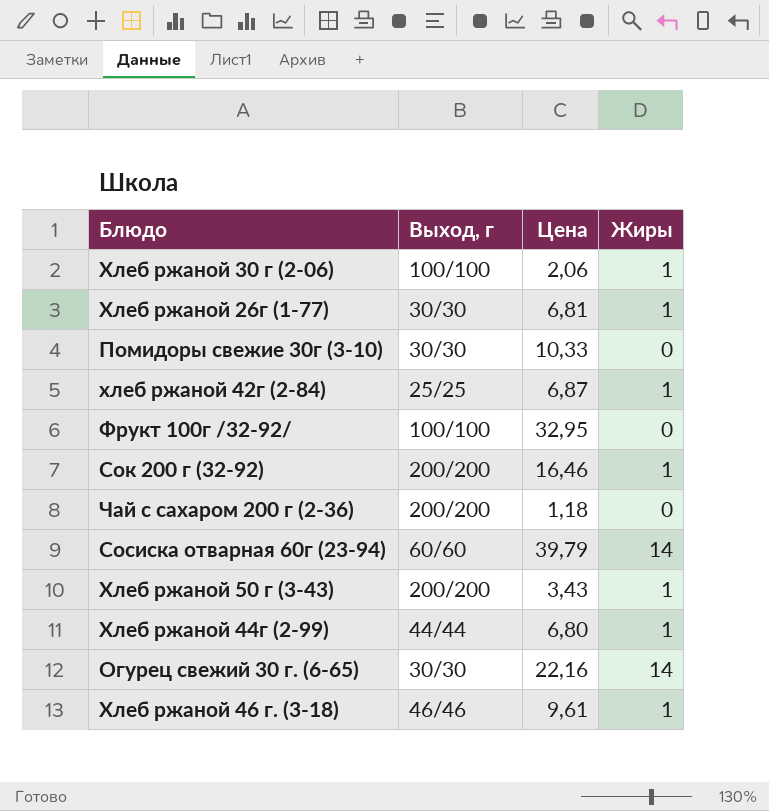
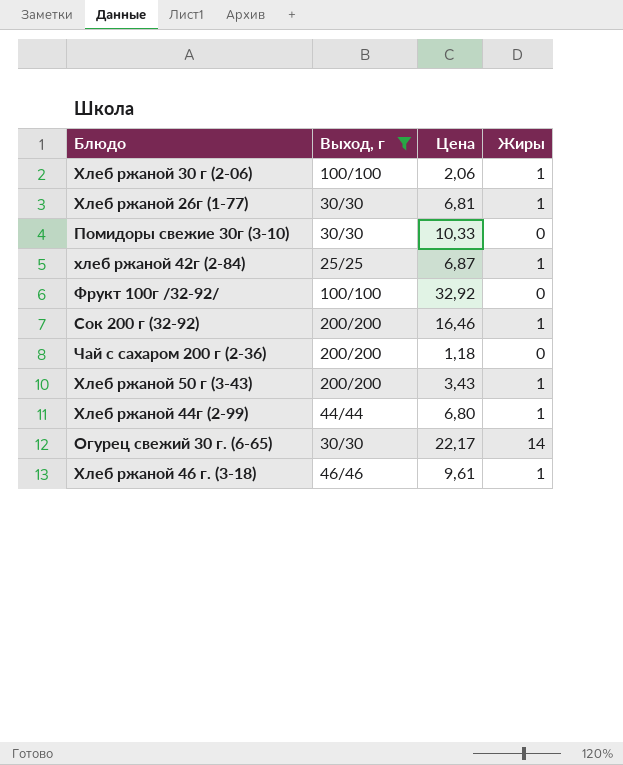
filter: none -> Выход, г != 60/60
Фрукт 100г /32-92/ | Цена: 32,95 -> 32,92
Огурец свежий 30 г. (6-65) | Цена: 22,16 -> 22,17

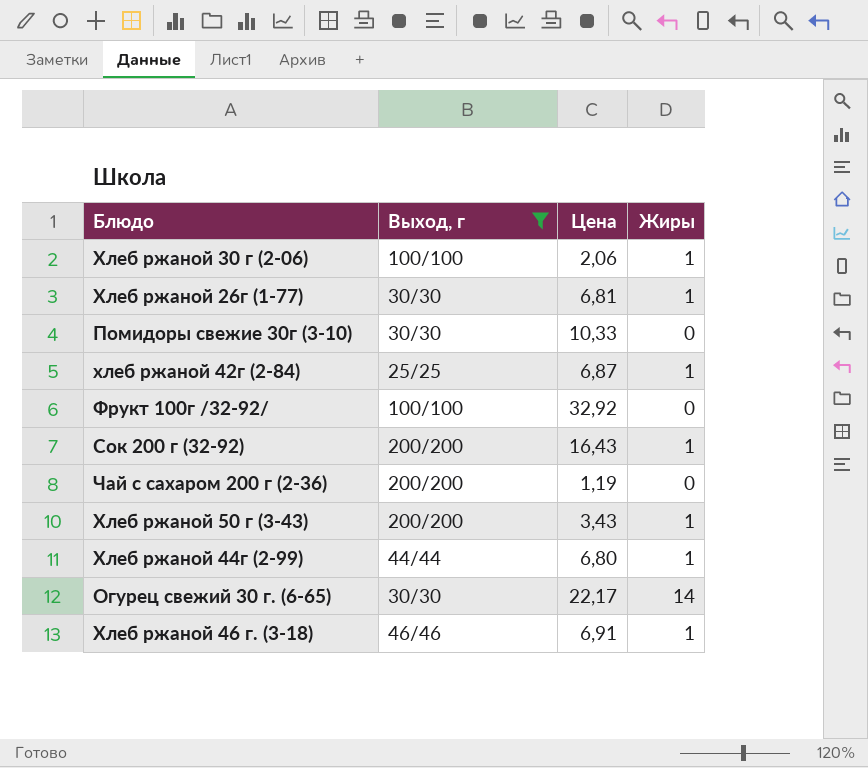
Сок 200 г (32-92) | Цена: 16,46 -> 16,43
Чай с сахаром 200 г (2-36) | Цена: 1,18 -> 1,19
Хлеб ржаной 46 г. (3-18) | Цена: 9,61 -> 6,91

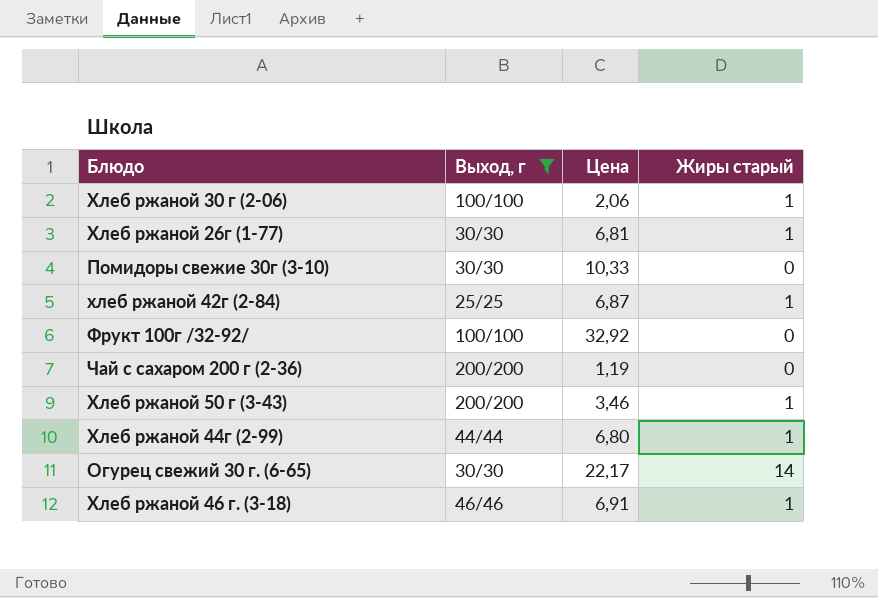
column name: Жиры -> Жиры старый
row Сок 200 г (32-92): 200/200 | 16,43 | 1 -> none
Хлеб ржаной 50 г (3-43) | Цена: 3,43 -> 3,46

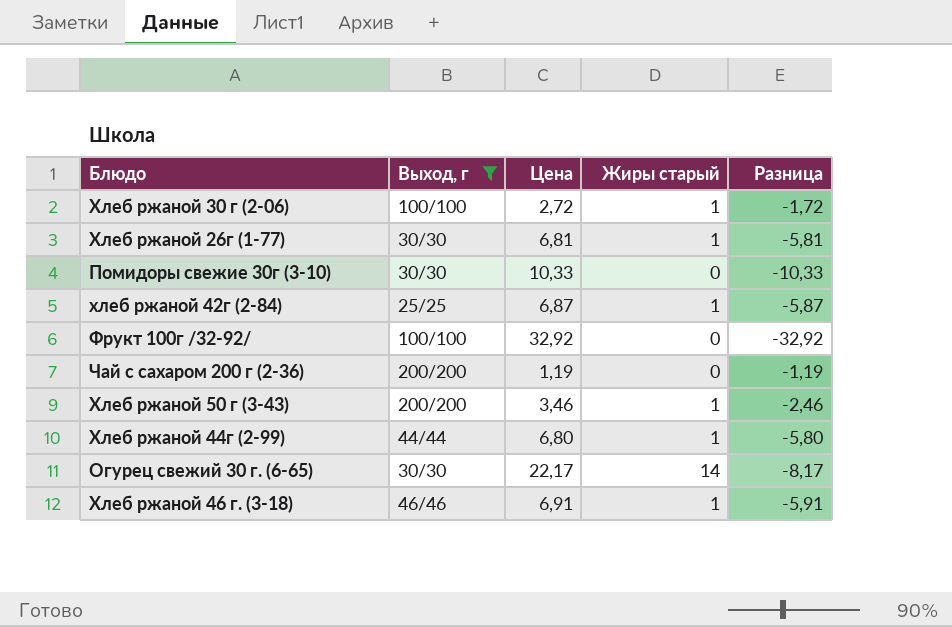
column Разница | formula: none -> [Жиры старый] - [Цена]
Хлеб ржаной 30 г (2-06) | Цена: 2,06 -> 2,72

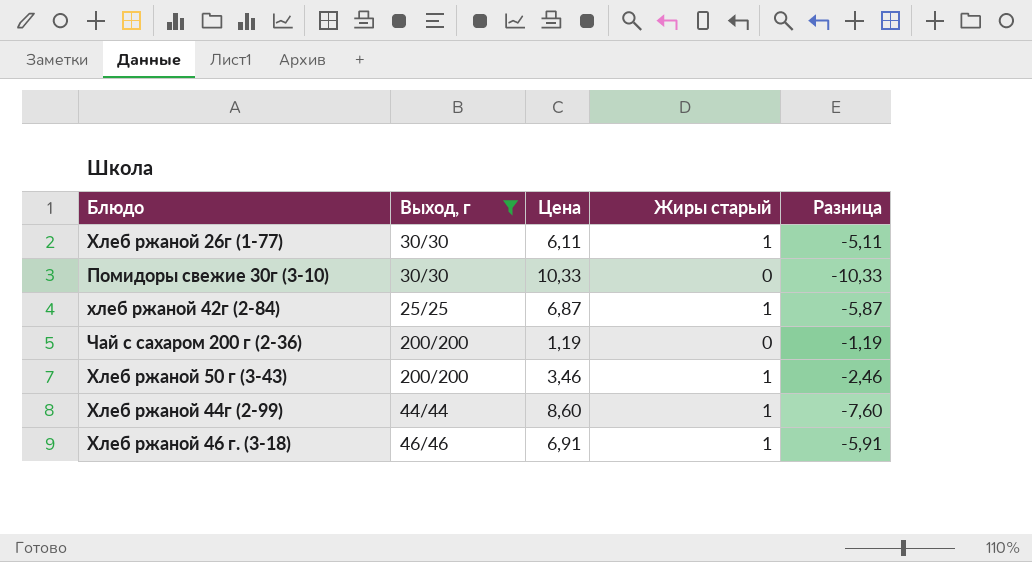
row Хлеб ржаной 30 г (2-06): 100/100 | 2,72 | 1 | -1,72 -> none
row Фрукт 100г /32-92/: 100/100 | 32,92 | 0 | -32,92 -> none
row Огурец свежий 30 г. (6-65): 30/30 | 22,17 | 14 | -8,17 -> none
Хлеб ржаной 26г (1-77) | Цена: 6,81 -> 6,11
Хлеб ржаной 26г (1-77) | Разница: -5,81 -> -5,11
Хлеб ржаной 44г (2-99) | Цена: 6,80 -> 8,60
Хлеб ржаной 44г (2-99) | Разница: -5,80 -> -7,60

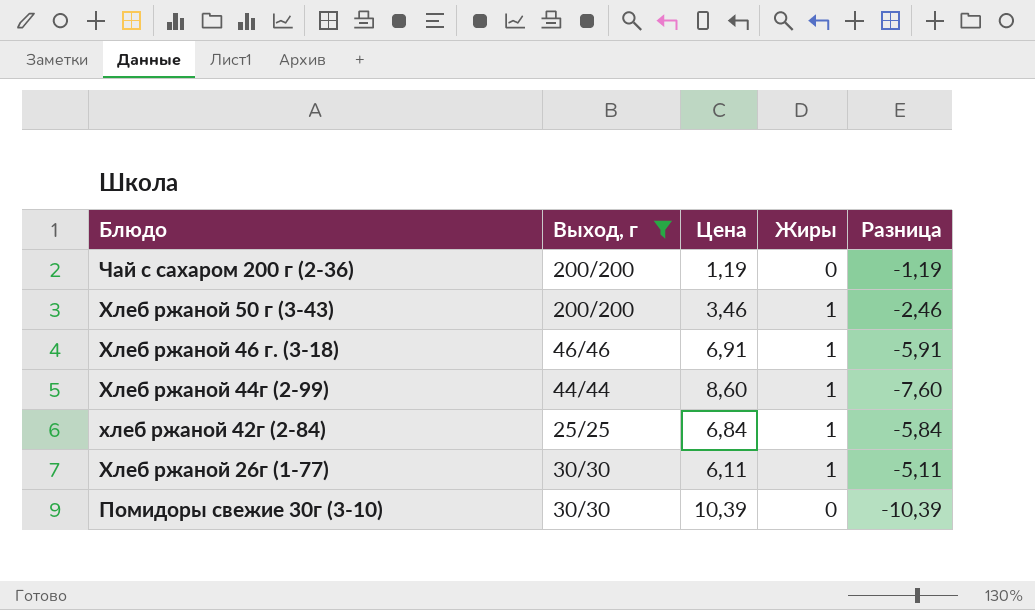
row order: none -> Блюдо descending
column name: Жиры старый -> Жиры
хлеб ржаной 42г (2-84) | Цена: 6,87 -> 6,84
хлеб ржаной 42г (2-84) | Разница: -5,87 -> -5,84
Помидоры свежие 30г (3-10) | Цена: 10,33 -> 10,39
Помидоры свежие 30г (3-10) | Разница: -10,33 -> -10,39

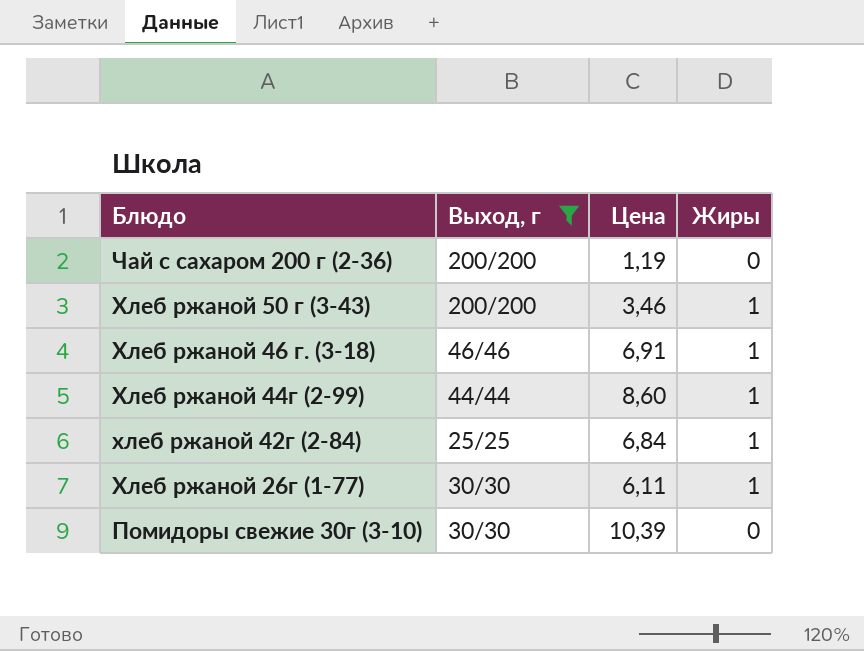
column Разница | formula: [Жиры] - [Цена] -> none

